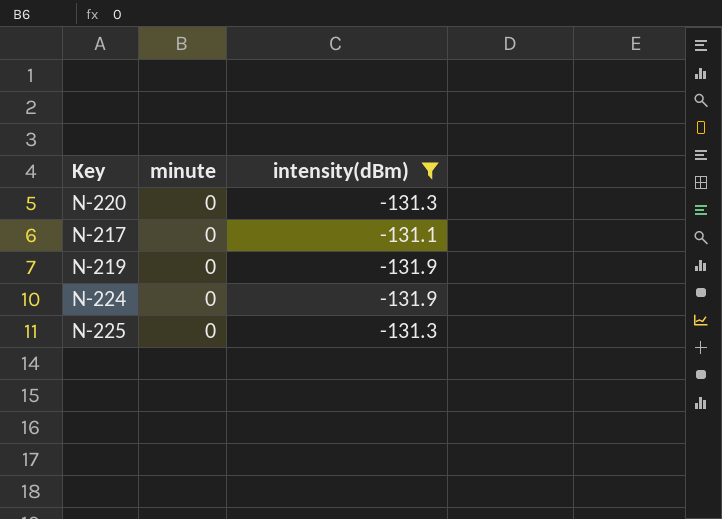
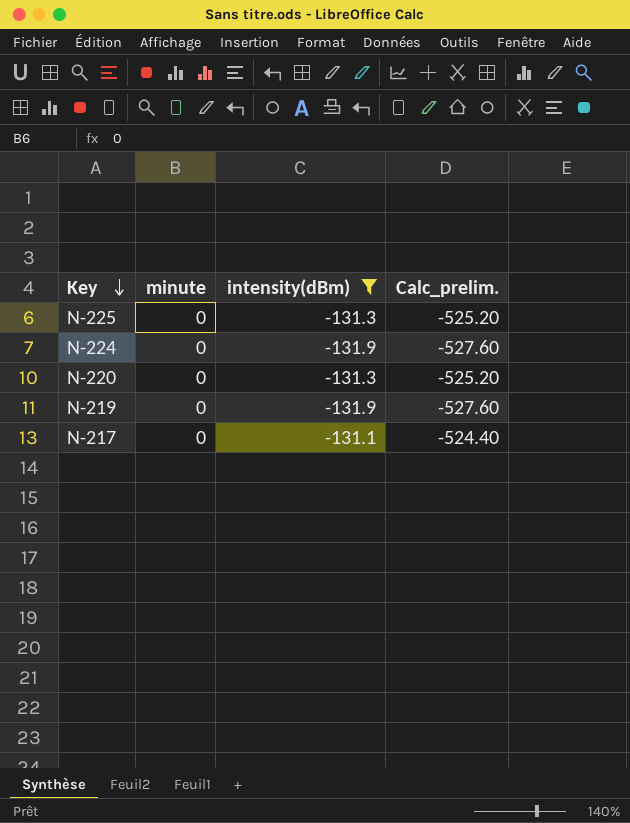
row order: none -> Key descending
column Calc_prelim. | formula: none -> [intensity(dBm)] * 4

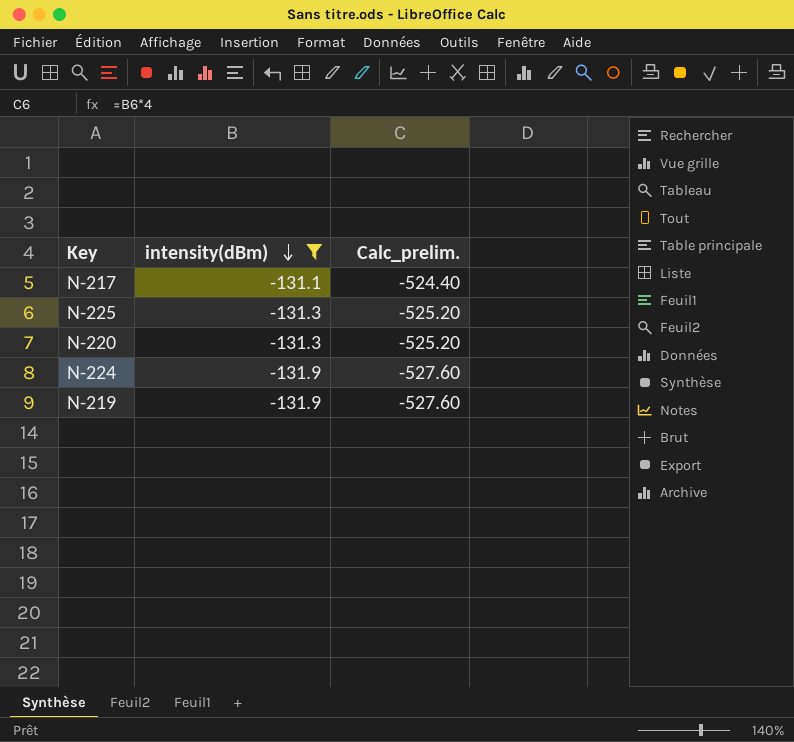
row order: Key descending -> intensity(dBm) descending
column minute | position: 2 -> none

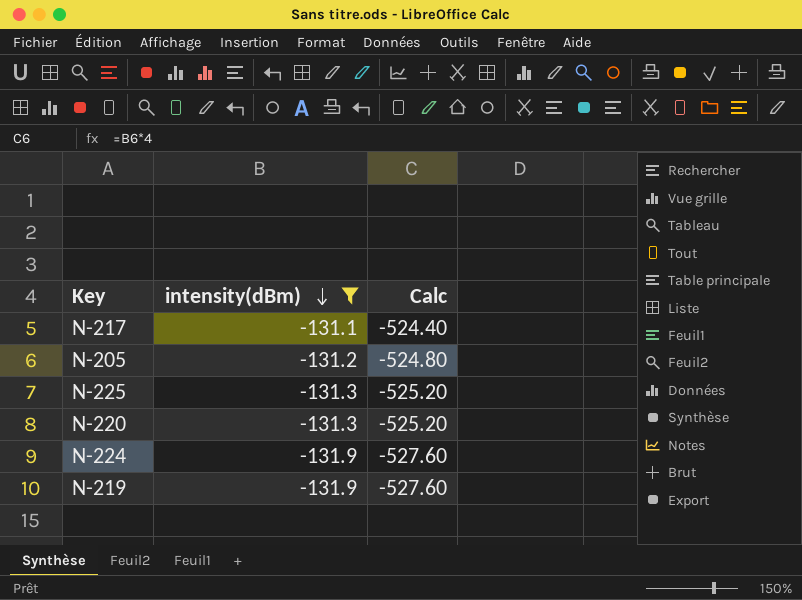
column name: Calc_prelim. -> Calc
row N-205: none -> -131.2 | -524.80

